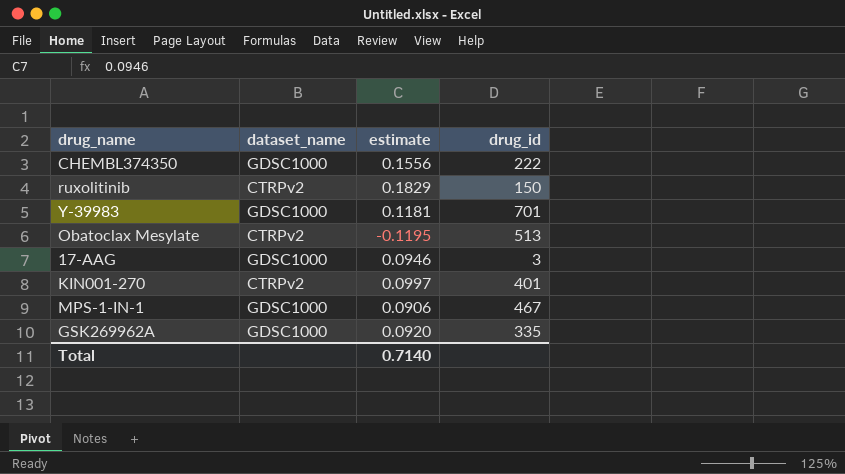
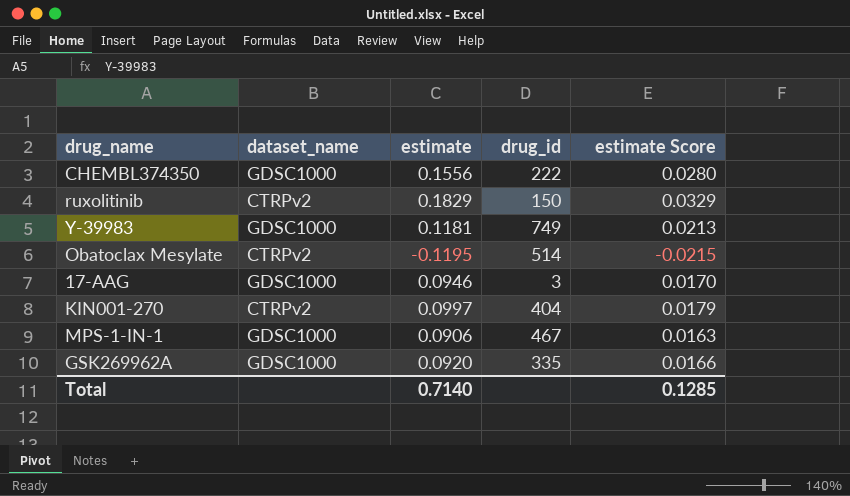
column estimate Score | formula: none -> [estimate] * 0.18
Y-39983 | drug_id: 701 -> 749
Obatoclax Mesylate | drug_id: 513 -> 514
KIN001-270 | drug_id: 401 -> 404

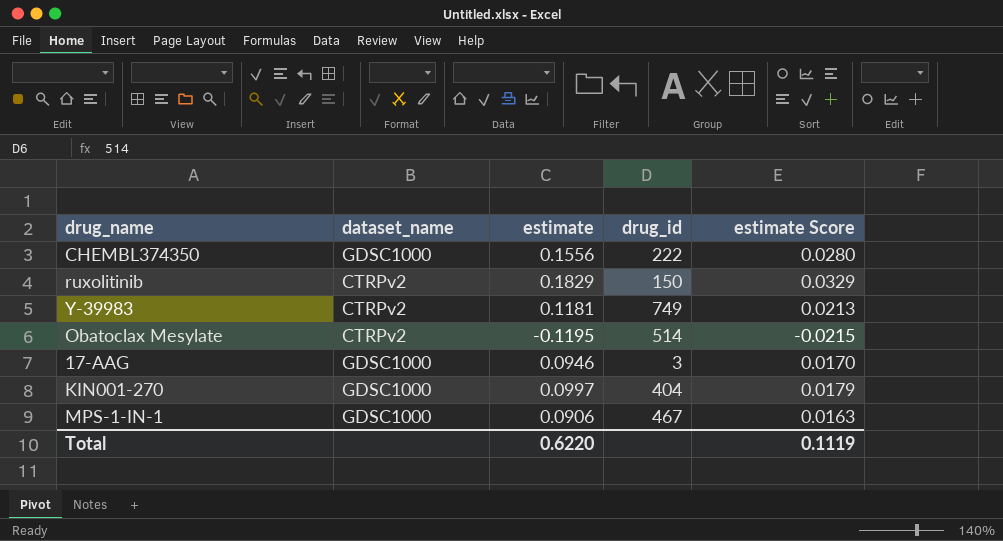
row GSK269962A: GDSC1000 | 0.0920 | 335 | 0.0166 -> none
Y-39983 | dataset_name: GDSC1000 -> CTRPv2
KIN001-270 | dataset_name: CTRPv2 -> GDSC1000
Total | estimate: 0.7140 -> 0.6220
Total | estimate Score: 0.1285 -> 0.1119

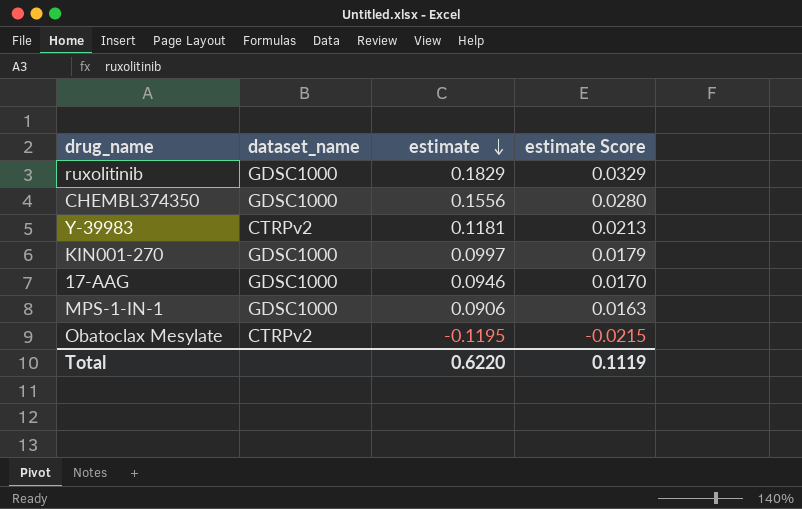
row order: none -> estimate descending
column drug_id | position: 4 -> none
ruxolitinib | dataset_name: CTRPv2 -> GDSC1000

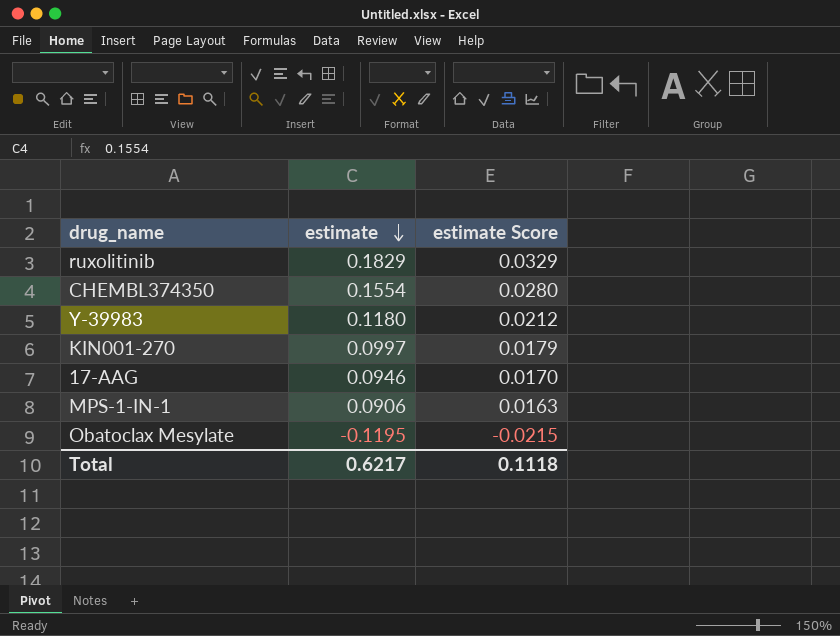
column dataset_name | position: 2 -> none
CHEMBL374350 | estimate: 0.1556 -> 0.1554
Y-39983 | estimate: 0.1181 -> 0.1180
Y-39983 | estimate Score: 0.0213 -> 0.0212
Total | estimate: 0.6220 -> 0.6217
Total | estimate Score: 0.1119 -> 0.1118

